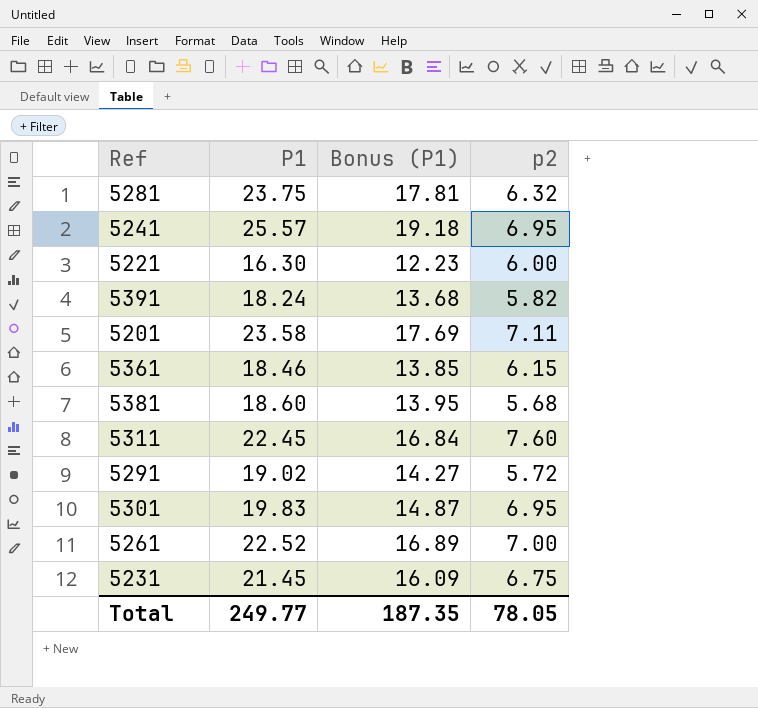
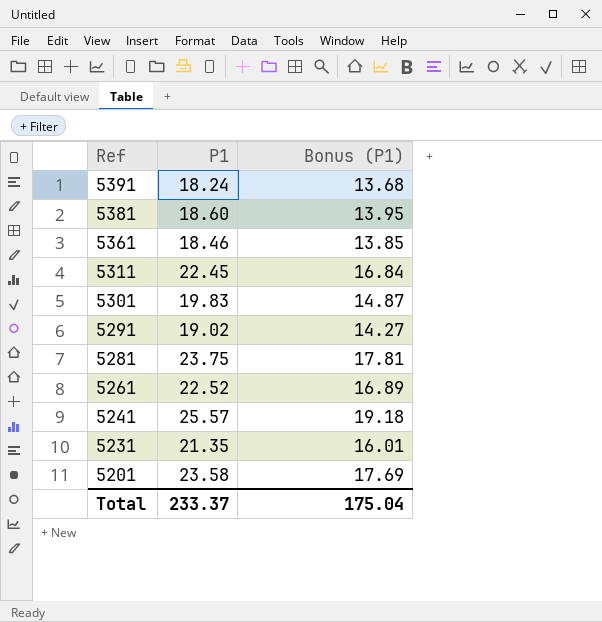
row order: none -> Ref descending
column p2 | position: 4 -> none
row 5221: 16.30 | 12.23 | 6.00 -> none
5231 | P1: 21.45 -> 21.35
5231 | Bonus (P1): 16.09 -> 16.01
Total | P1: 249.77 -> 233.37
Total | Bonus (P1): 187.35 -> 175.04

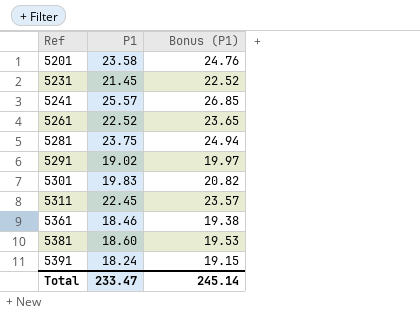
row order: Ref descending -> Ref ascending
column Bonus (P1) | formula: [P1] * 0.75 -> [P1] * 1.05
5231 | P1: 21.35 -> 21.45
Total | P1: 233.37 -> 233.47
Total | Bonus (P1): 175.04 -> 245.14

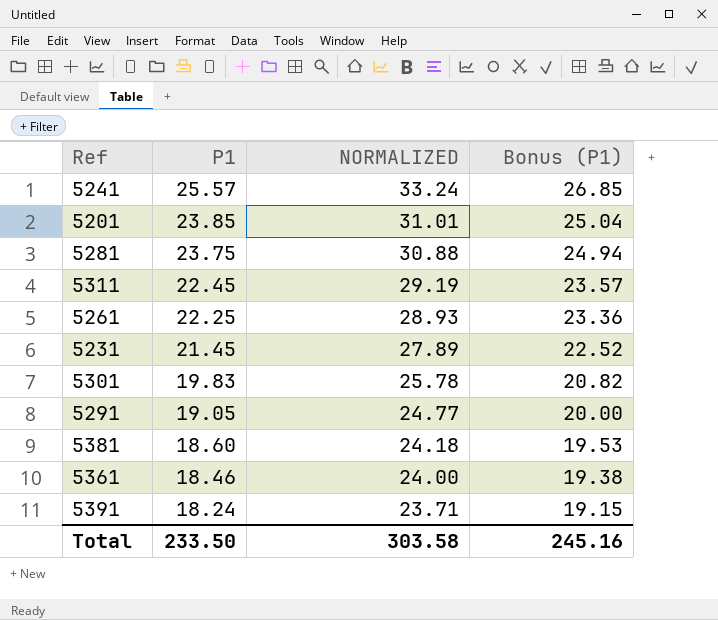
row order: Ref ascending -> P1 descending
column NORMALIZED | formula: none -> [P1] * 1.3
5201 | P1: 23.58 -> 23.85
5201 | Bonus (P1): 24.76 -> 25.04
5261 | P1: 22.52 -> 22.25
5261 | Bonus (P1): 23.65 -> 23.36
5291 | P1: 19.02 -> 19.05
5291 | Bonus (P1): 19.97 -> 20.00
Total | P1: 233.47 -> 233.50
Total | Bonus (P1): 245.14 -> 245.16

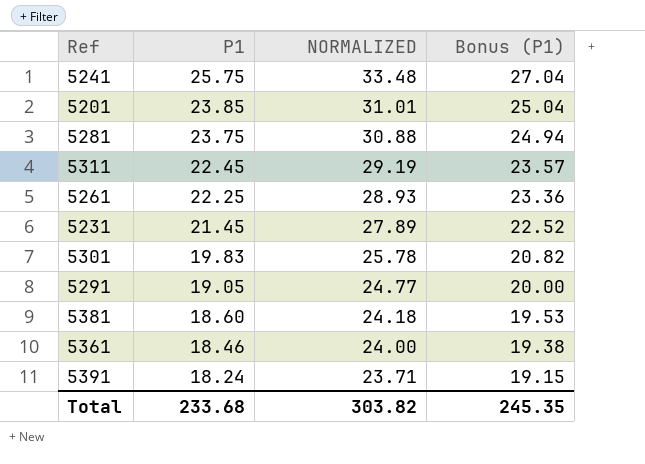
5241 | P1: 25.57 -> 25.75
5241 | NORMALIZED: 33.24 -> 33.48
5241 | Bonus (P1): 26.85 -> 27.04
Total | P1: 233.50 -> 233.68
Total | NORMALIZED: 303.58 -> 303.82
Total | Bonus (P1): 245.16 -> 245.35

